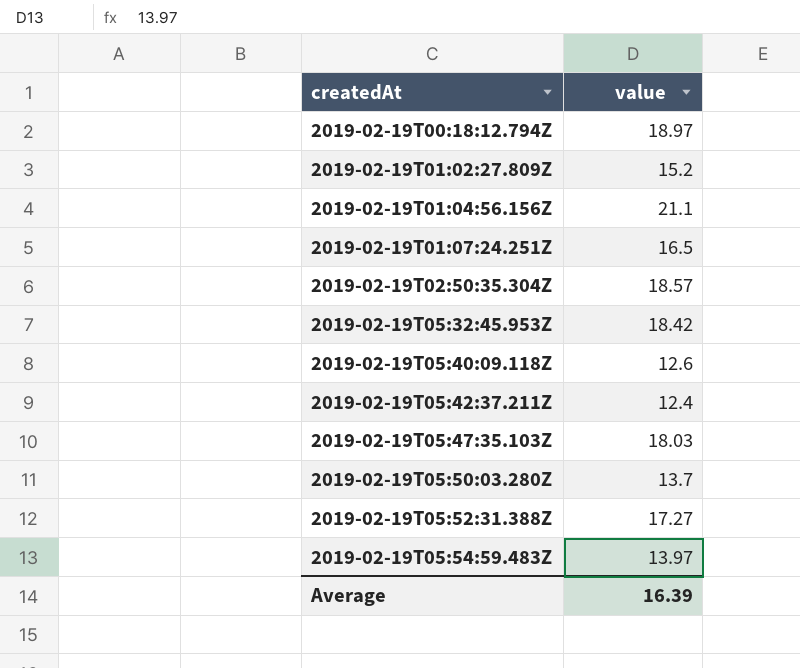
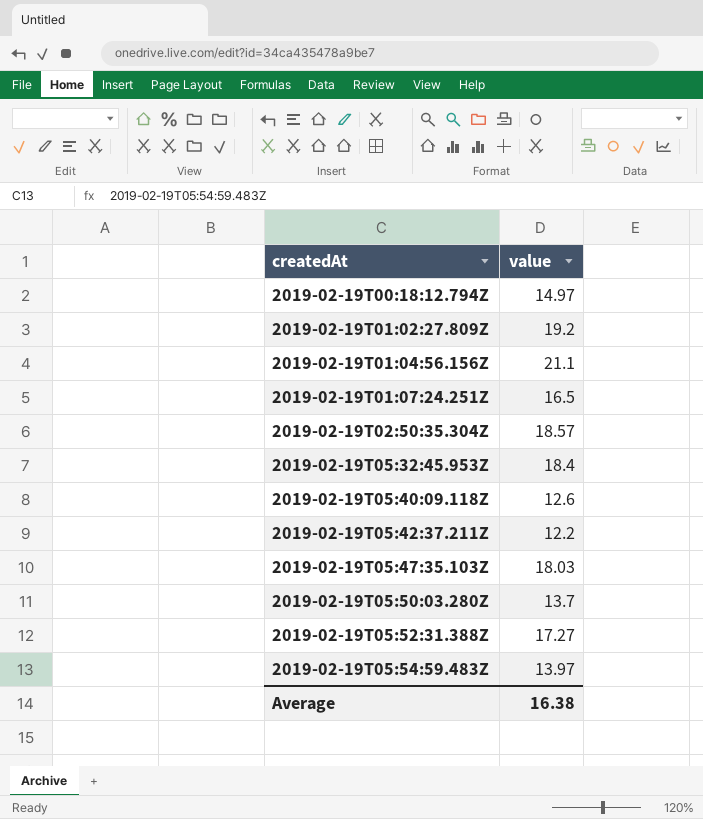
2019-02-19T00:18:12.794Z | value: 18.97 -> 14.97
2019-02-19T01:02:27.809Z | value: 15.2 -> 19.2
2019-02-19T05:32:45.953Z | value: 18.42 -> 18.4
2019-02-19T05:42:37.211Z | value: 12.4 -> 12.2
Average | value: 16.39 -> 16.38

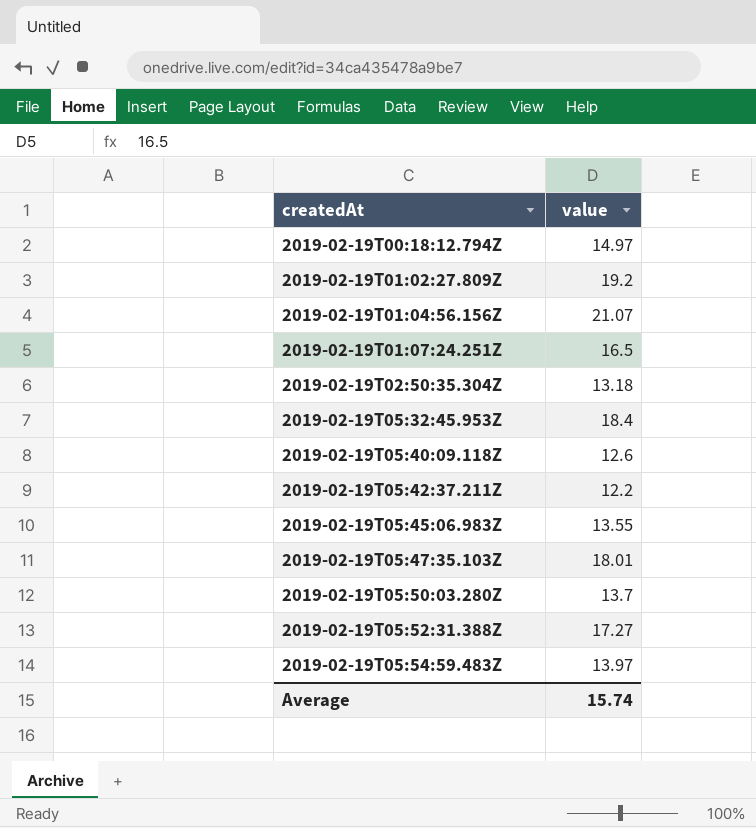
2019-02-19T01:04:56.156Z | value: 21.1 -> 21.07
2019-02-19T02:50:35.304Z | value: 18.57 -> 13.18
row 2019-02-19T05:45:06.983Z: none -> 13.55
2019-02-19T05:47:35.103Z | value: 18.03 -> 18.01
Average | value: 16.38 -> 15.74

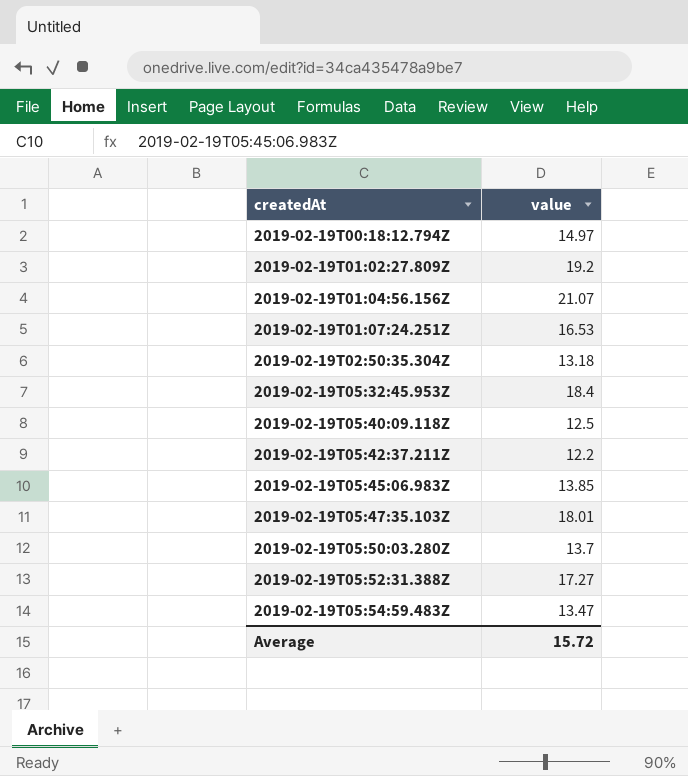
2019-02-19T01:07:24.251Z | value: 16.5 -> 16.53
2019-02-19T05:40:09.118Z | value: 12.6 -> 12.5
2019-02-19T05:45:06.983Z | value: 13.55 -> 13.85
2019-02-19T05:54:59.483Z | value: 13.97 -> 13.47
Average | value: 15.74 -> 15.72

